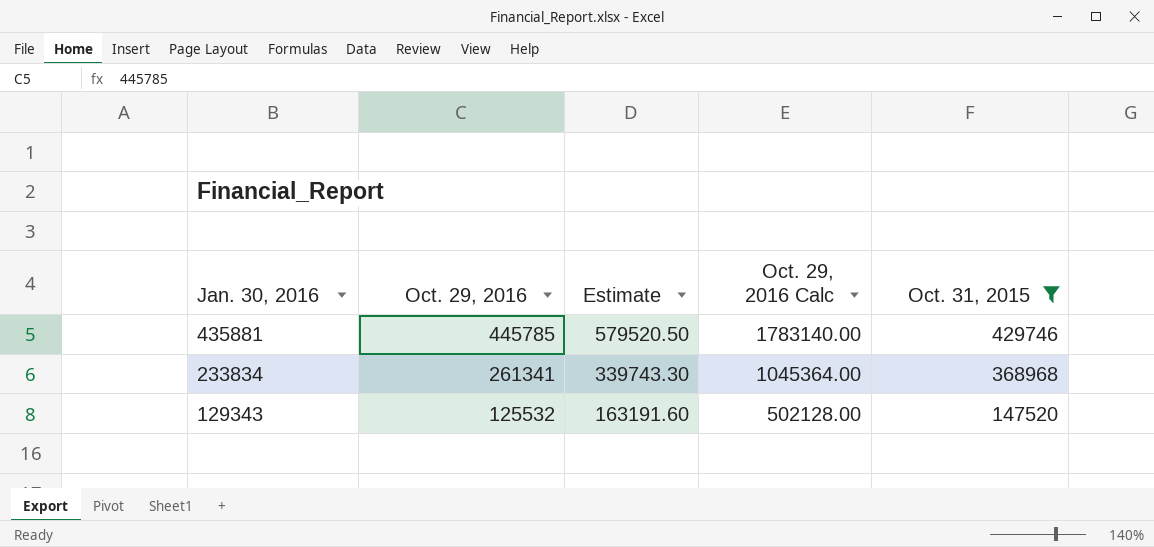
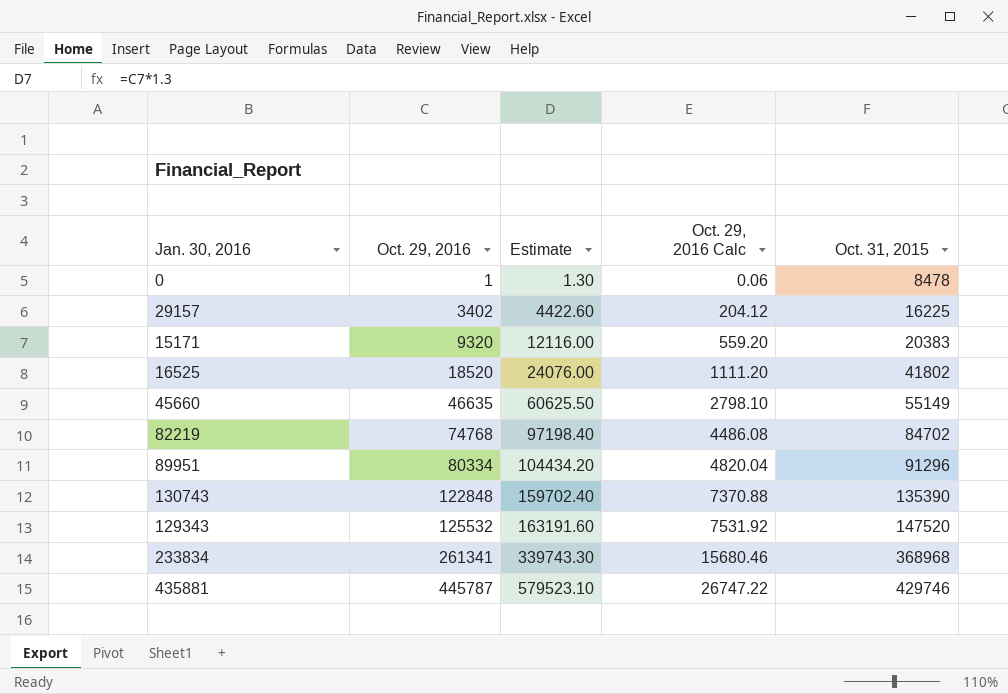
filter: Oct. 31, 2015 >= 147520 -> none
row order: Jan. 30, 2016 descending -> Oct. 29, 2016 ascending
column Oct. 29, 2016 Calc | formula: [Oct. 29, 2016] * 4 -> [Oct. 29, 2016] * 0.06
435881 | Oct. 29, 2016: 445785 -> 445787
435881 | Estimate: 579520.50 -> 579523.10

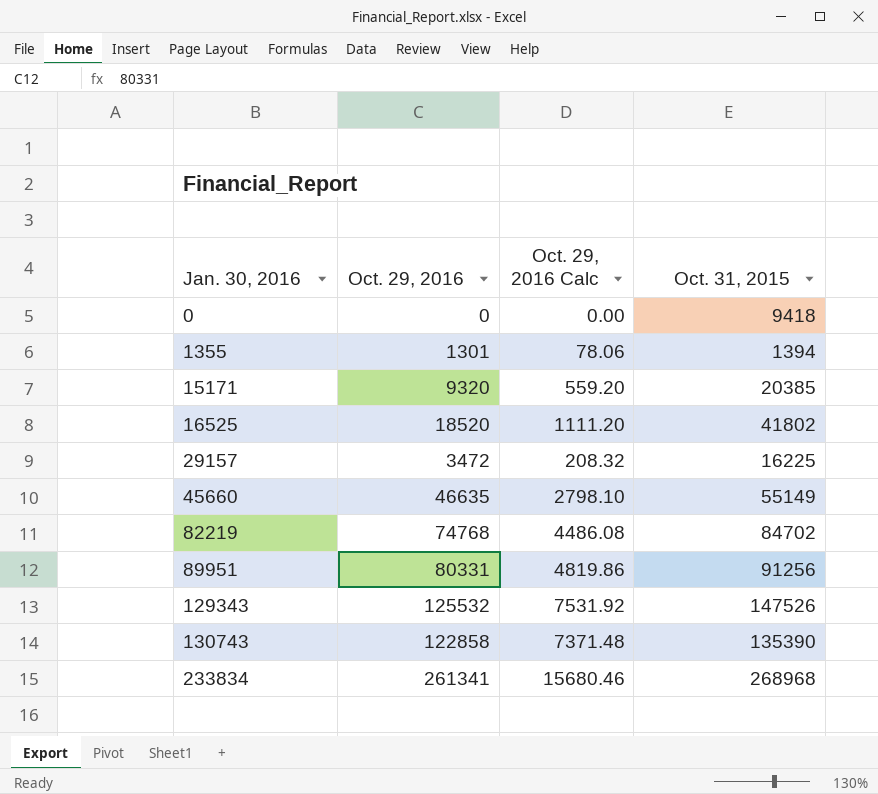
row order: Oct. 29, 2016 ascending -> Jan. 30, 2016 ascending
column Estimate | formula: [Oct. 29, 2016] * 1.3 -> none
row 435881: 445787 | 579523.10 | 26747.22 | 429746 -> none
0 | Oct. 29, 2016: 1 -> 0
0 | Oct. 29, 2016 Calc: 0.06 -> 0.00
0 | Oct. 31, 2015: 8478 -> 9418
row 1355: none -> 1301 | 78.06 | 1394
15171 | Oct. 31, 2015: 20383 -> 20385
29157 | Oct. 29, 2016: 3402 -> 3472
29157 | Oct. 29, 2016 Calc: 204.12 -> 208.32
89951 | Oct. 29, 2016: 80334 -> 80331
89951 | Oct. 29, 2016 Calc: 4820.04 -> 4819.86
89951 | Oct. 31, 2015: 91296 -> 91256
129343 | Oct. 31, 2015: 147520 -> 147526
130743 | Oct. 29, 2016: 122848 -> 122858
130743 | Oct. 29, 2016 Calc: 7370.88 -> 7371.48
233834 | Oct. 31, 2015: 368968 -> 268968

